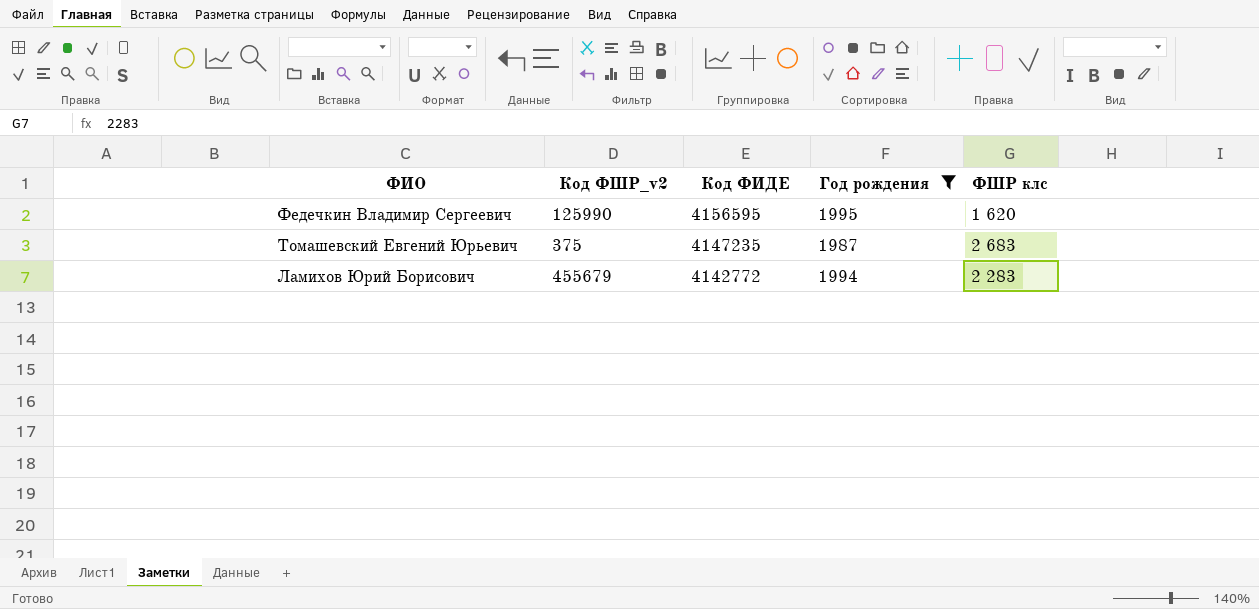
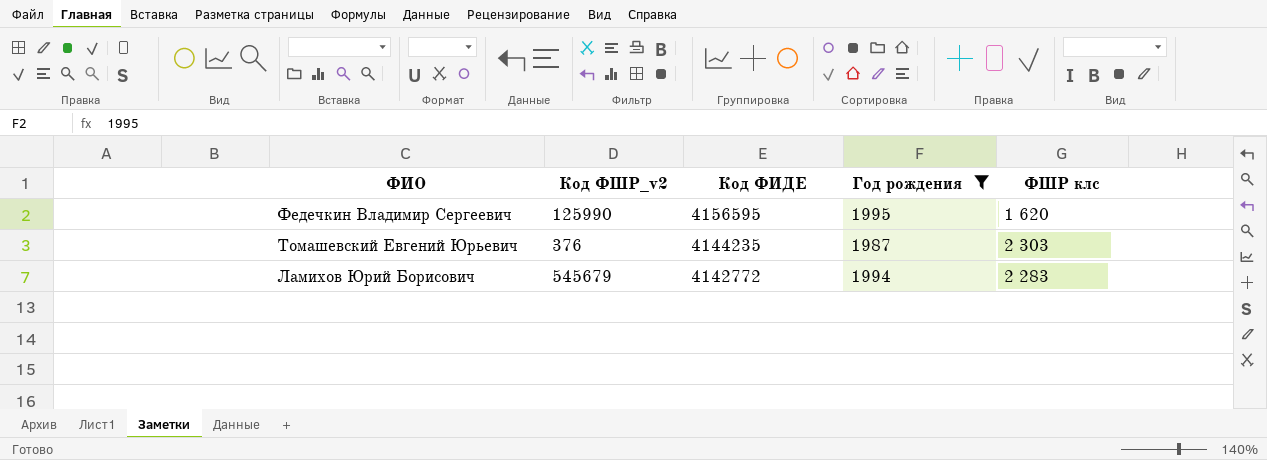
Томашевский Евгений Юрьевич | Код ФШР_v2: 375 -> 376
Томашевский Евгений Юрьевич | Код ФИДЕ: 4147235 -> 4144235
Томашевский Евгений Юрьевич | ФШР клс: 2 683 -> 2 303
Ламихов Юрий Борисович | Код ФШР_v2: 455679 -> 545679

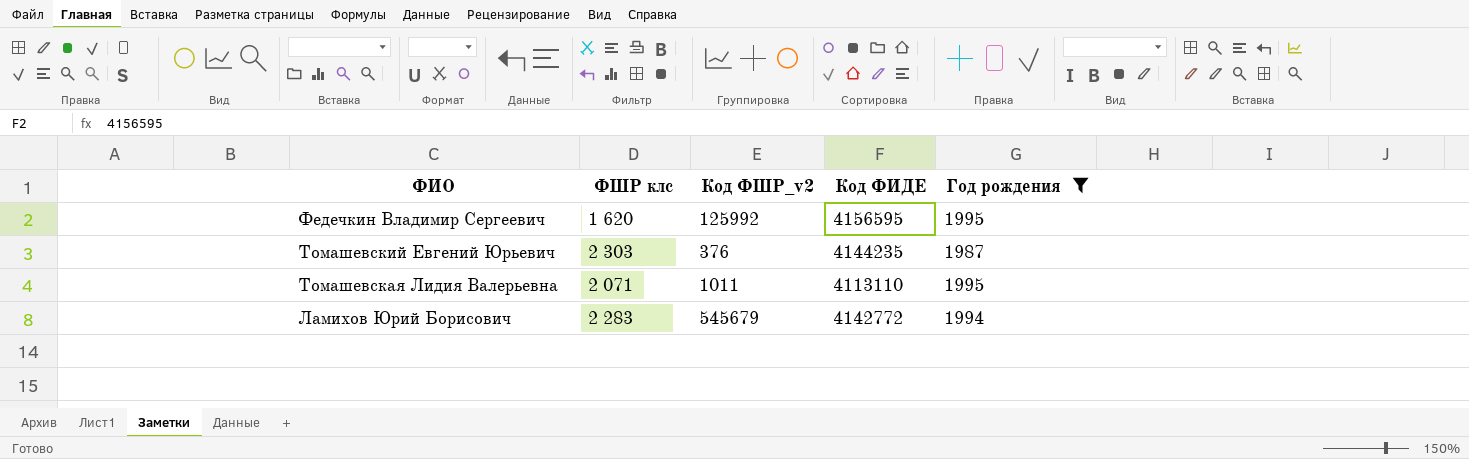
column ФШР клс | position: 5 -> 2
Федечкин Владимир Сергеевич | Код ФШР_v2: 125990 -> 125992
row Томашевская Лидия Валерьевна: none -> 2 071 | 1011 | 4113110 | 1995

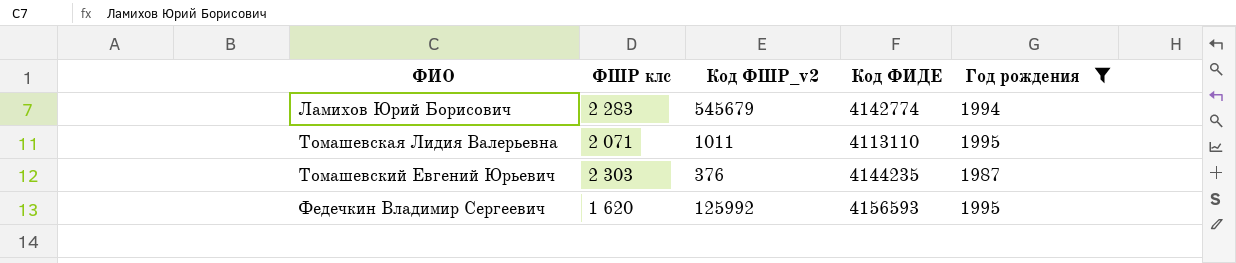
row order: ФИО descending -> ФИО ascending
Ламихов Юрий Борисович | Код ФИДЕ: 4142772 -> 4142774
Федечкин Владимир Сергеевич | Код ФИДЕ: 4156595 -> 4156593

